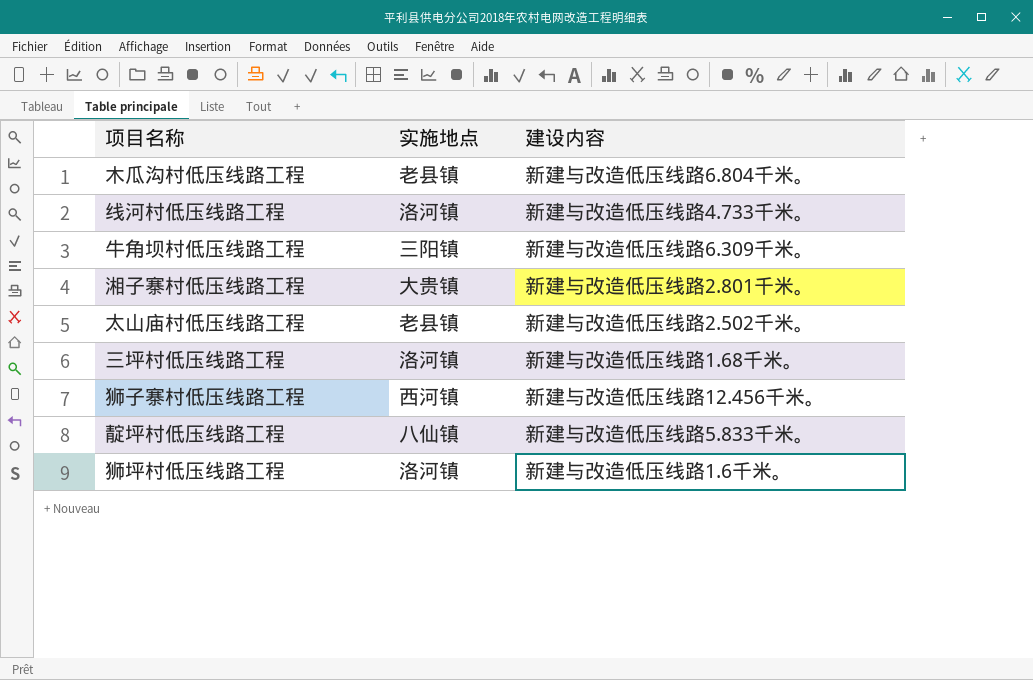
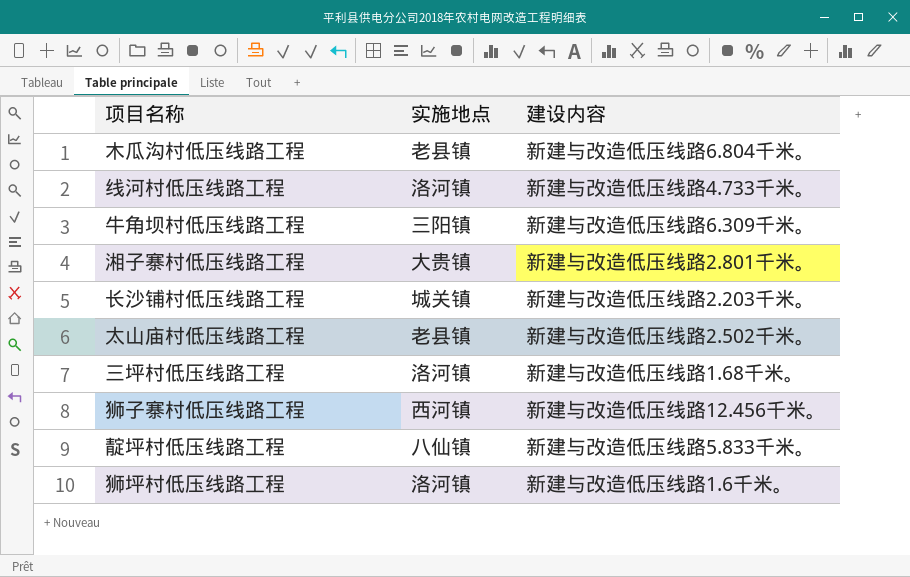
row 长沙铺村低压线路工程: none -> 城关镇 | 新建与改造低压线路2.203千米。

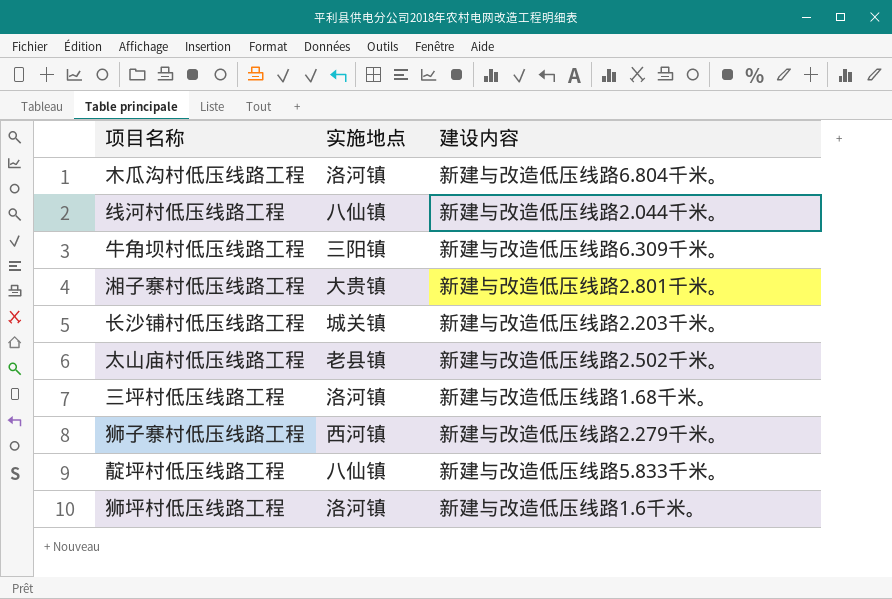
木瓜沟村低压线路工程 | 实施地点: 老县镇 -> 洛河镇
线河村低压线路工程 | 实施地点: 洛河镇 -> 八仙镇
线河村低压线路工程 | 建设内容: 新建与改造低压线路4.733千米。 -> 新建与改造低压线路2.044千米。
狮子寨村低压线路工程 | 建设内容: 新建与改造低压线路12.456千米。 -> 新建与改造低压线路2.279千米。

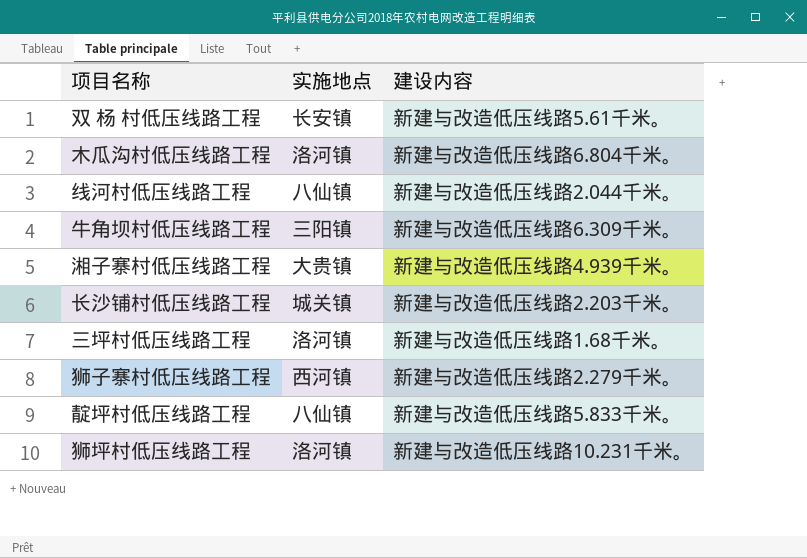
row 太山庙村低压线路工程: 老县镇 | 新建与改造低压线路2.502千米。 -> none
row 双 杨 村低压线路工程: none -> 长安镇 | 新建与改造低压线路5.61千米。
湘子寨村低压线路工程 | 建设内容: 新建与改造低压线路2.801千米。 -> 新建与改造低压线路4.939千米。
狮坪村低压线路工程 | 建设内容: 新建与改造低压线路1.6千米。 -> 新建与改造低压线路10.231千米。

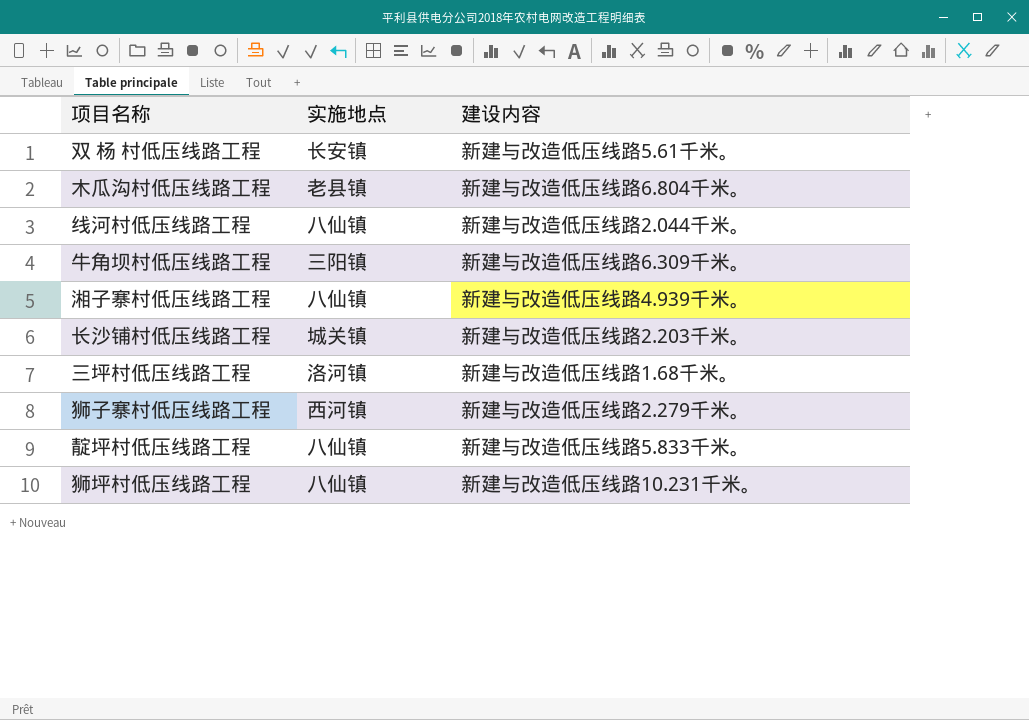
木瓜沟村低压线路工程 | 实施地点: 洛河镇 -> 老县镇
湘子寨村低压线路工程 | 实施地点: 大贵镇 -> 八仙镇
狮坪村低压线路工程 | 实施地点: 洛河镇 -> 八仙镇

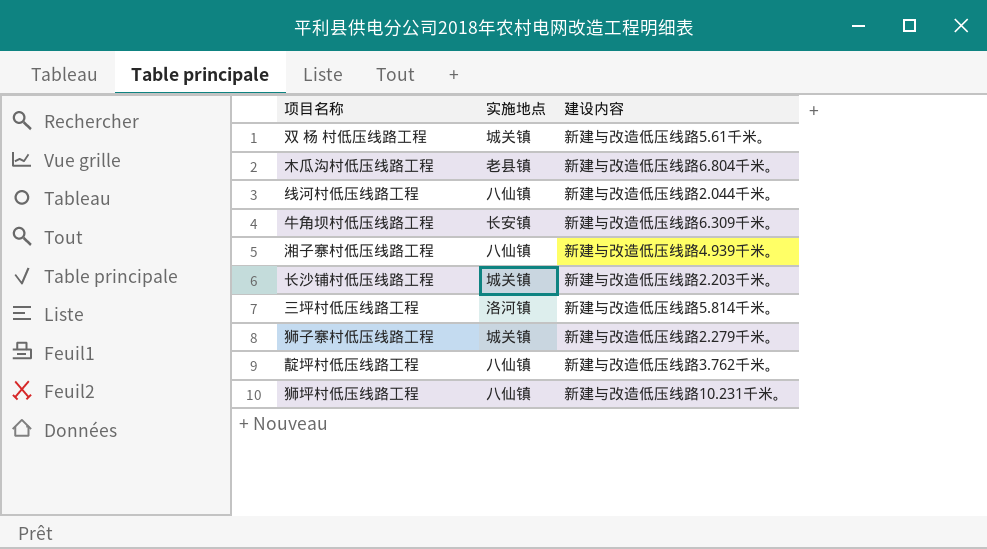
双 杨 村低压线路工程 | 实施地点: 长安镇 -> 城关镇
牛角坝村低压线路工程 | 实施地点: 三阳镇 -> 长安镇
三坪村低压线路工程 | 建设内容: 新建与改造低压线路1.68千米。 -> 新建与改造低压线路5.814千米。
狮子寨村低压线路工程 | 实施地点: 西河镇 -> 城关镇
靛坪村低压线路工程 | 建设内容: 新建与改造低压线路5.833千米。 -> 新建与改造低压线路3.762千米。

